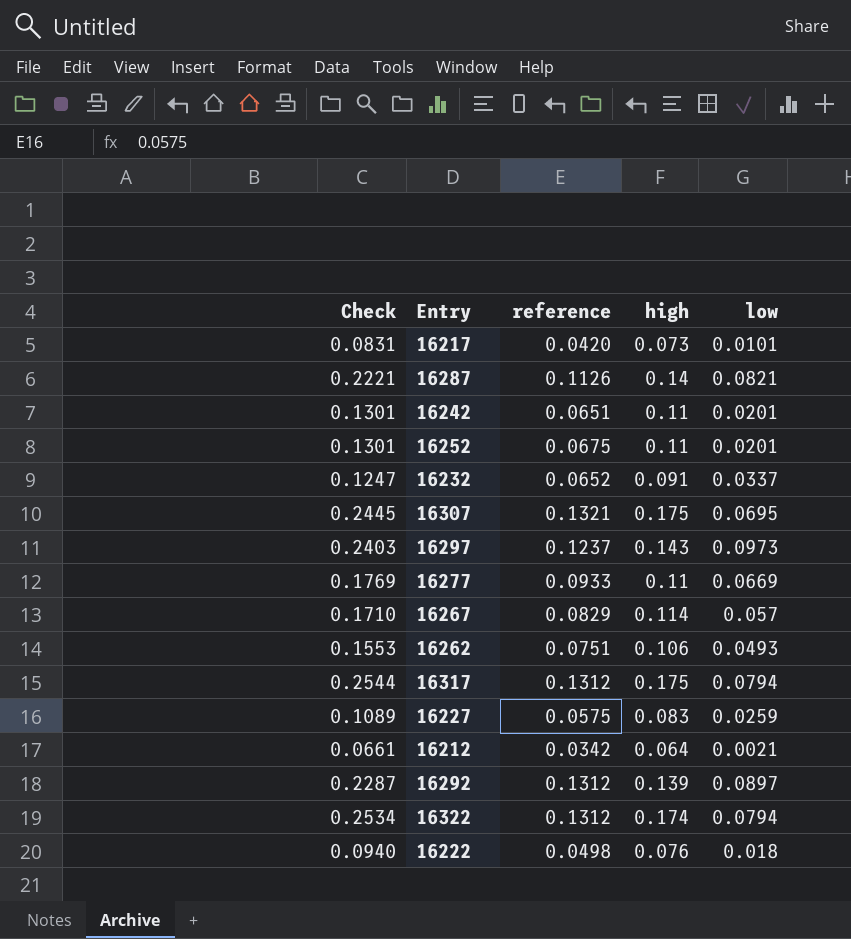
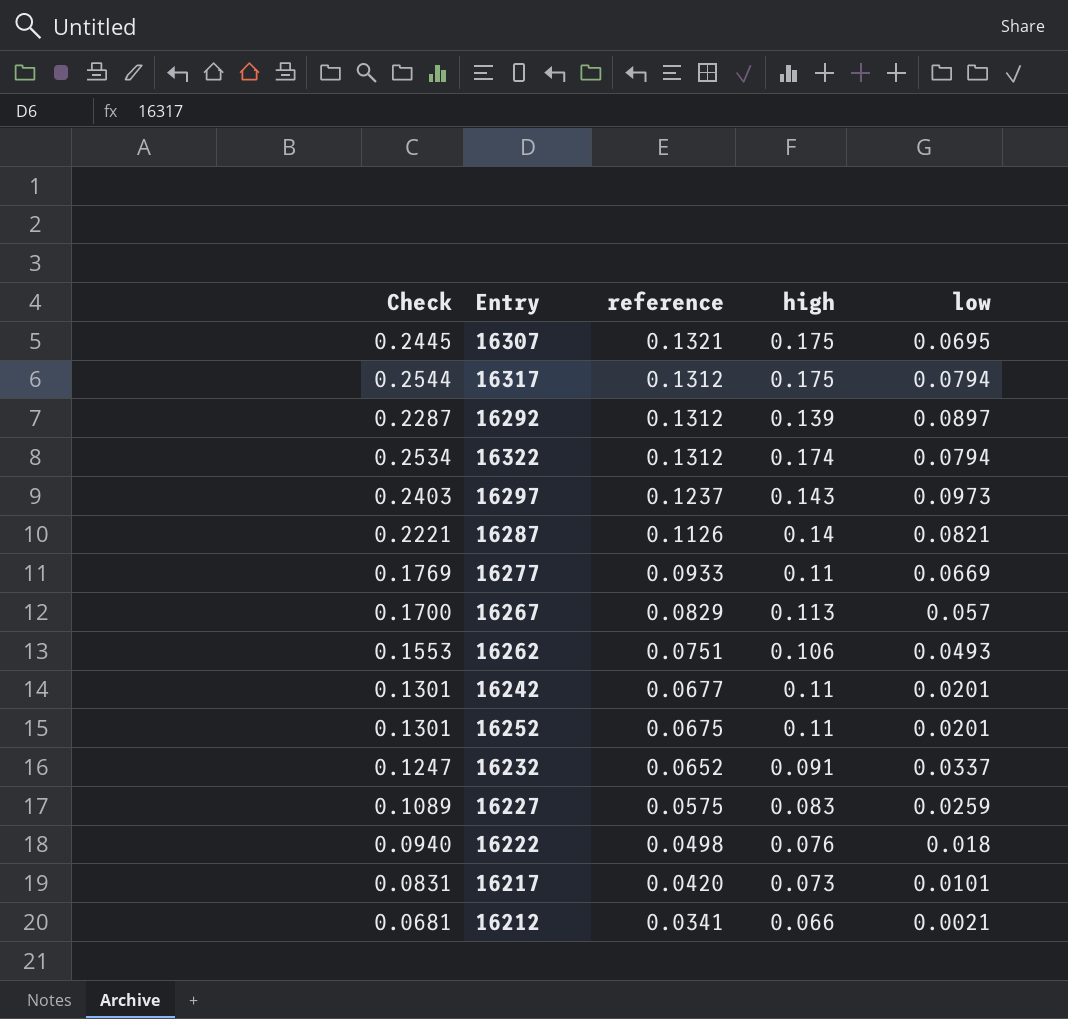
row order: none -> reference descending
16267 | Check: 0.1710 -> 0.1700
16267 | high: 0.114 -> 0.113
16242 | reference: 0.0651 -> 0.0677
16212 | Check: 0.0661 -> 0.0681
16212 | reference: 0.0342 -> 0.0341
16212 | high: 0.064 -> 0.066

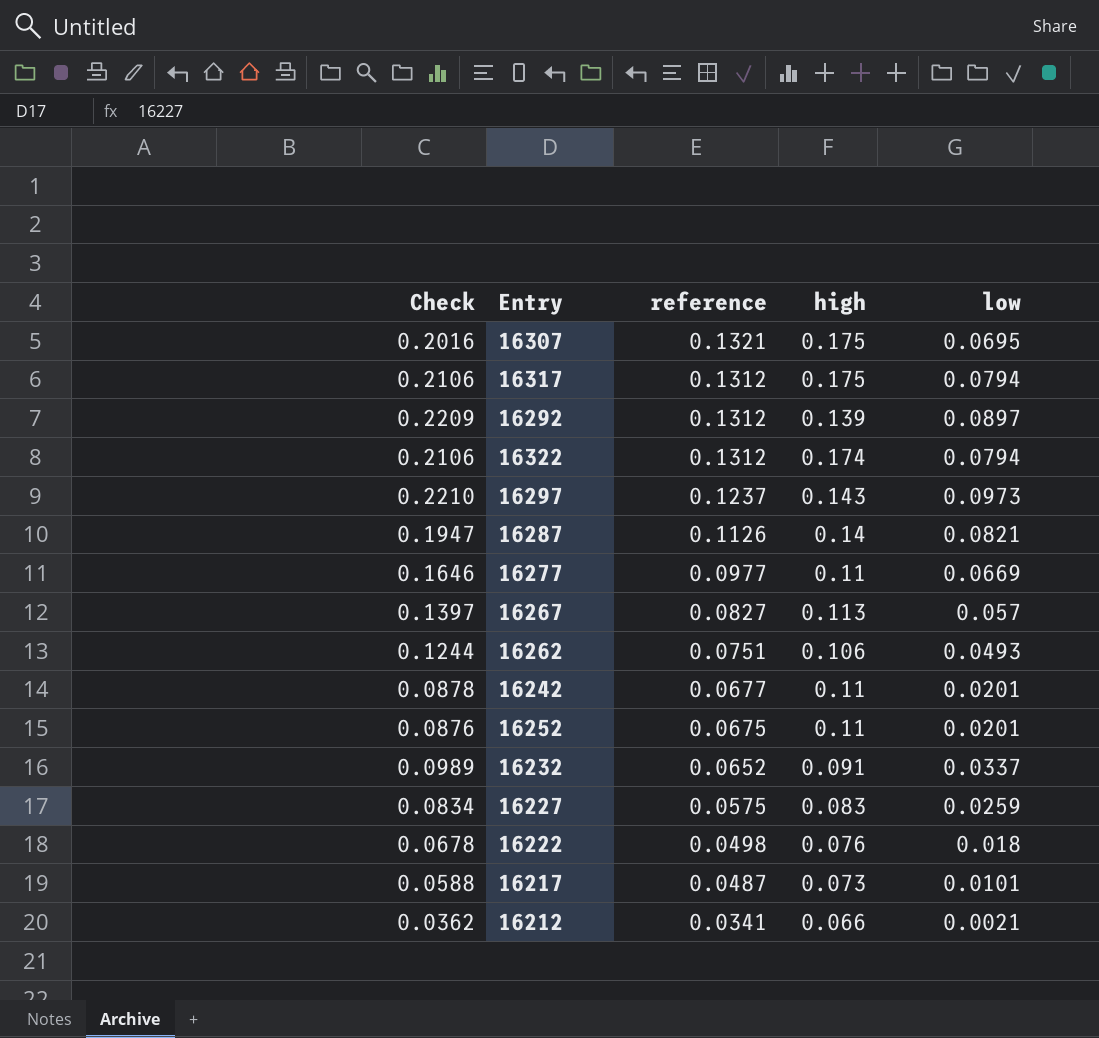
column Check | formula: [high] + [low] -> [reference] + [low]
16277 | reference: 0.0933 -> 0.0977
16267 | reference: 0.0829 -> 0.0827
16217 | reference: 0.0420 -> 0.0487

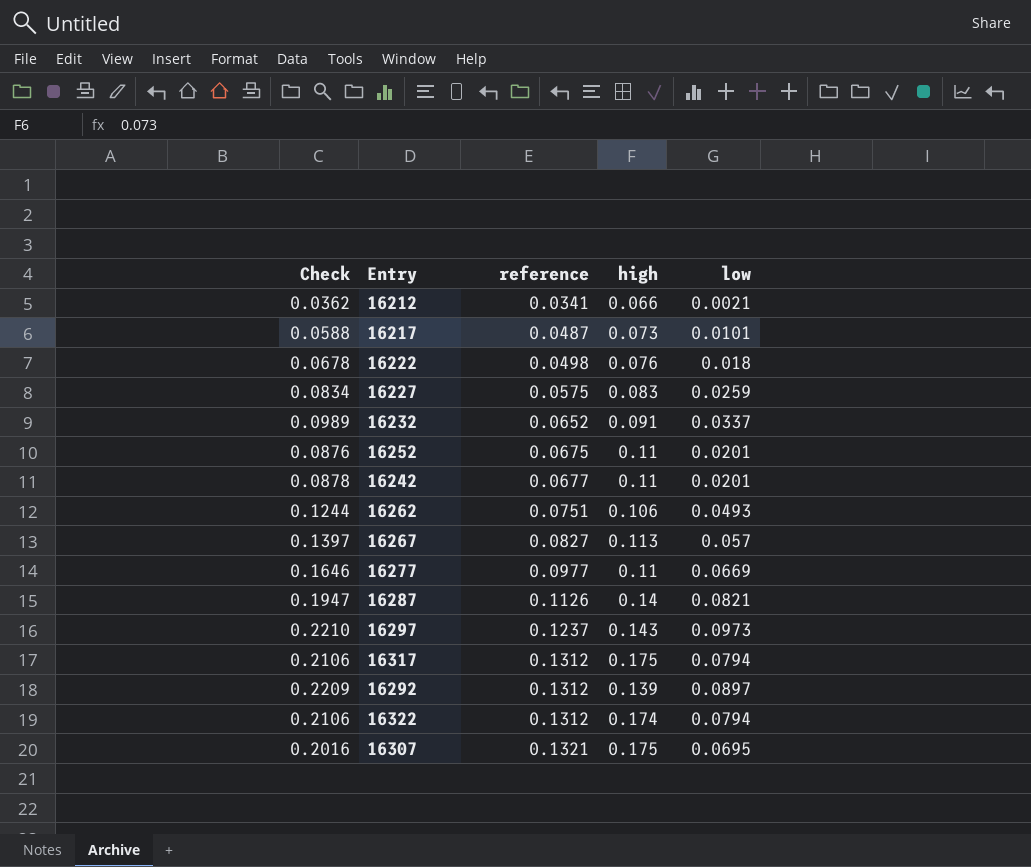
row order: reference descending -> reference ascending

